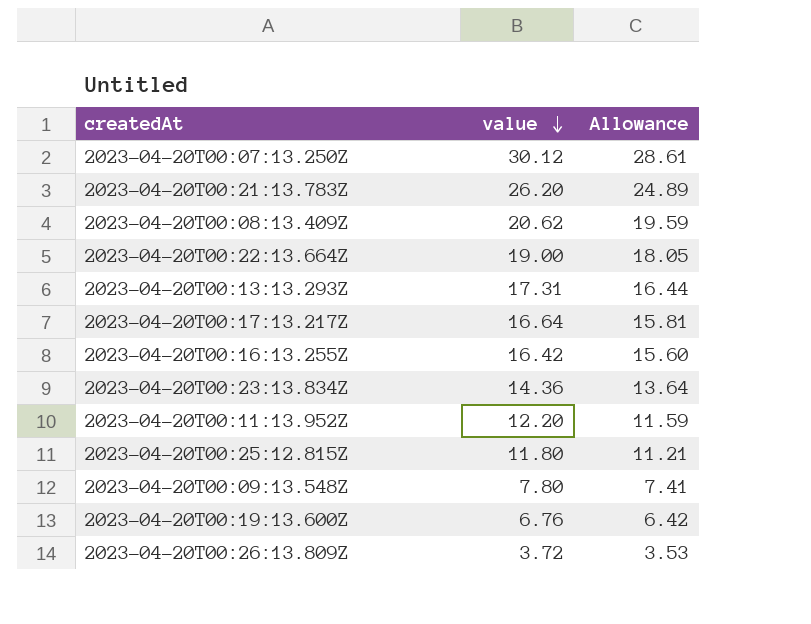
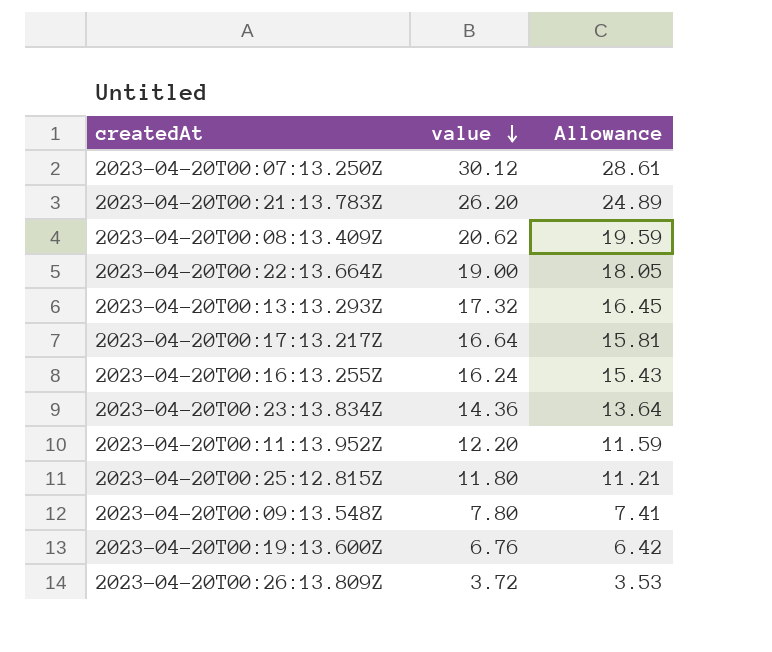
2023-04-20T00:13:13.293Z | value: 17.31 -> 17.32
2023-04-20T00:13:13.293Z | Allowance: 16.44 -> 16.45
2023-04-20T00:16:13.255Z | value: 16.42 -> 16.24
2023-04-20T00:16:13.255Z | Allowance: 15.60 -> 15.43

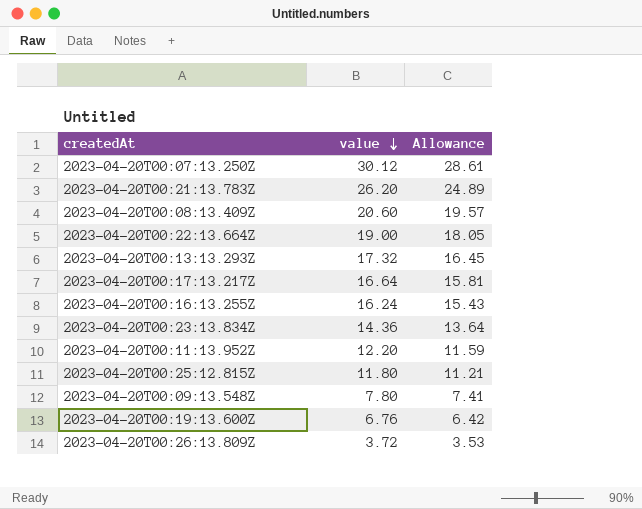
2023-04-20T00:08:13.409Z | value: 20.62 -> 20.60
2023-04-20T00:08:13.409Z | Allowance: 19.59 -> 19.57

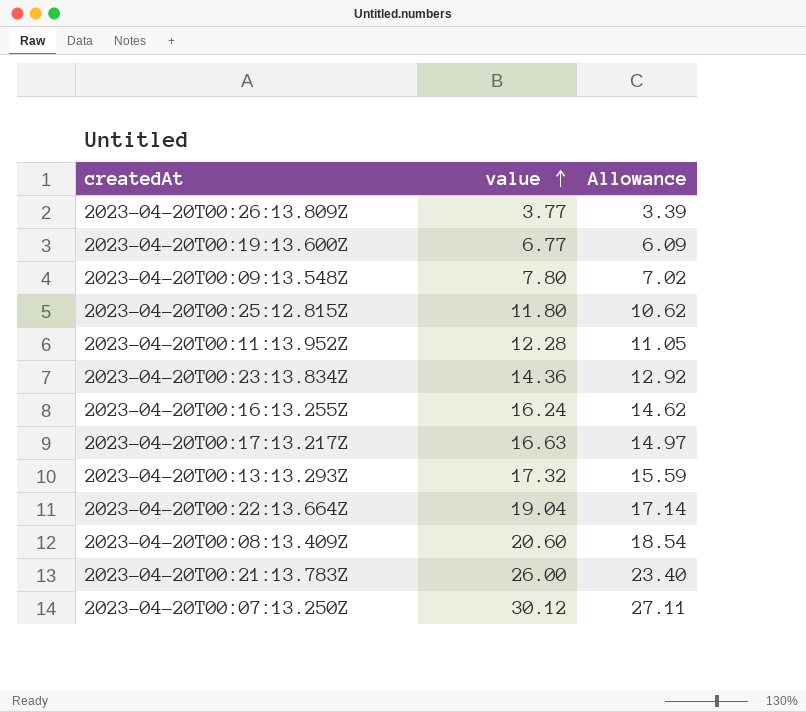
row order: value descending -> value ascending
column Allowance | formula: [value] * 0.95 -> [value] * 0.9
2023-04-20T00:26:13.809Z | value: 3.72 -> 3.77
2023-04-20T00:19:13.600Z | value: 6.76 -> 6.77
2023-04-20T00:11:13.952Z | value: 12.20 -> 12.28
2023-04-20T00:17:13.217Z | value: 16.64 -> 16.63
2023-04-20T00:22:13.664Z | value: 19.00 -> 19.04
2023-04-20T00:21:13.783Z | value: 26.20 -> 26.00

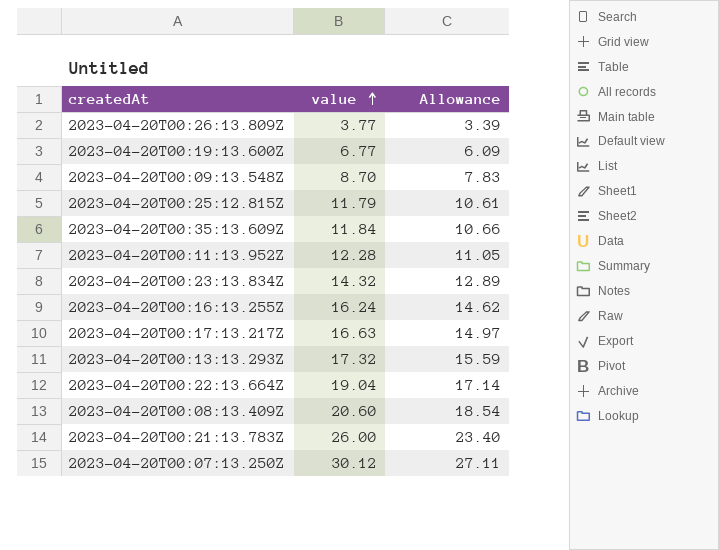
2023-04-20T00:09:13.548Z | value: 7.80 -> 8.70
2023-04-20T00:09:13.548Z | Allowance: 7.02 -> 7.83
2023-04-20T00:25:12.815Z | value: 11.80 -> 11.79
2023-04-20T00:25:12.815Z | Allowance: 10.62 -> 10.61
row 2023-04-20T00:35:13.609Z: none -> 11.84 | 10.66
2023-04-20T00:23:13.834Z | value: 14.36 -> 14.32
2023-04-20T00:23:13.834Z | Allowance: 12.92 -> 12.89

